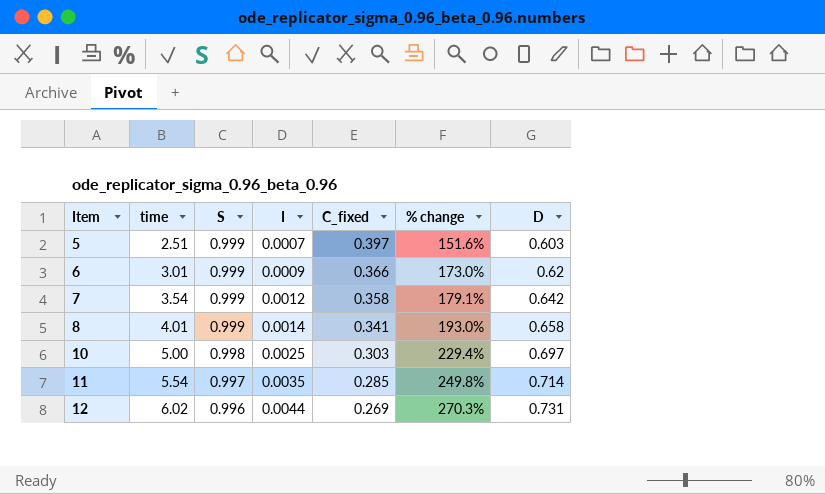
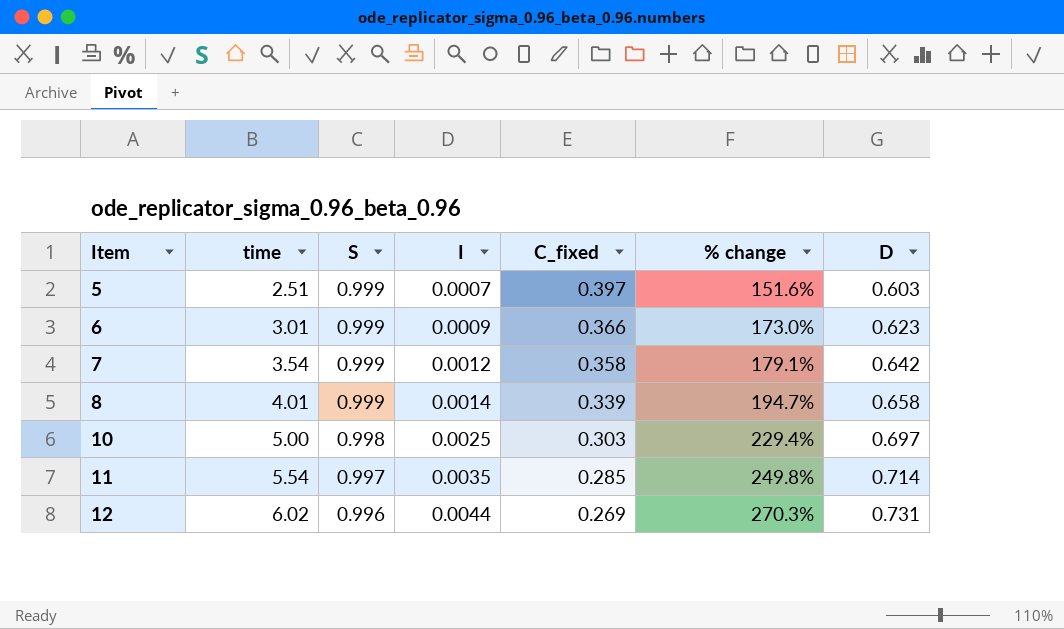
6 | D: 0.62 -> 0.623
8 | C_fixed: 0.341 -> 0.339
8 | % change: 193.0% -> 194.7%

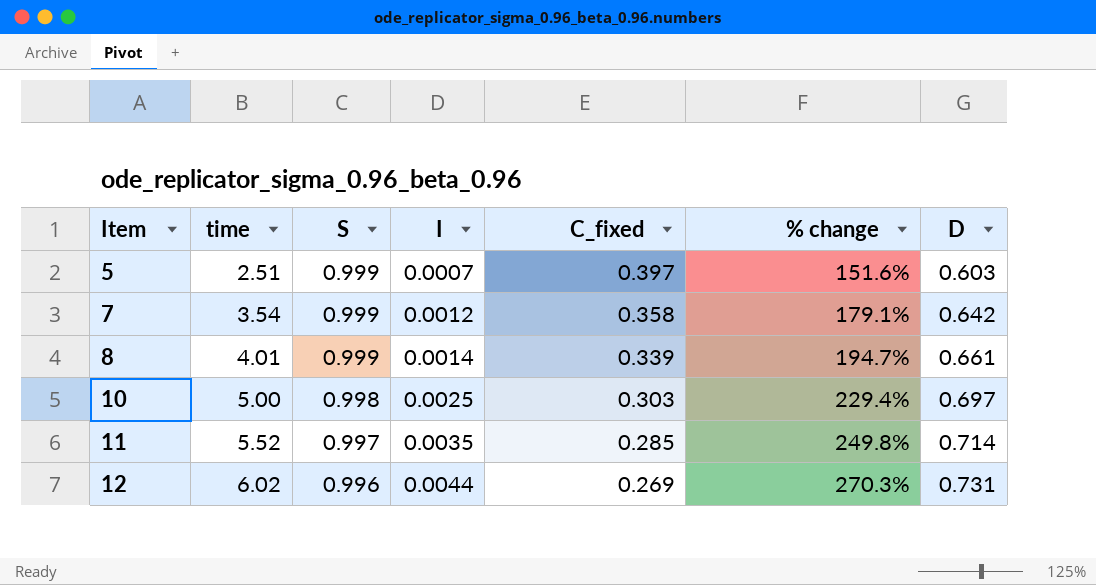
row 6: 3.01 | 0.999 | 0.0009 | 0.366 | 173.0% | 0.623 -> none
8 | D: 0.658 -> 0.661
11 | time: 5.54 -> 5.52

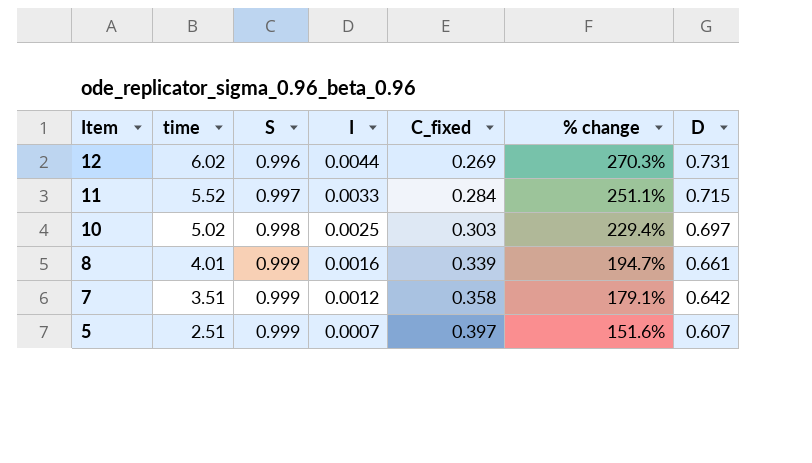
row order: Item ascending -> Item descending
11 | I: 0.0035 -> 0.0033
11 | C_fixed: 0.285 -> 0.284
11 | % change: 249.8% -> 251.1%
11 | D: 0.714 -> 0.715
10 | time: 5.00 -> 5.02
8 | I: 0.0014 -> 0.0016
7 | time: 3.54 -> 3.51
5 | D: 0.603 -> 0.607

